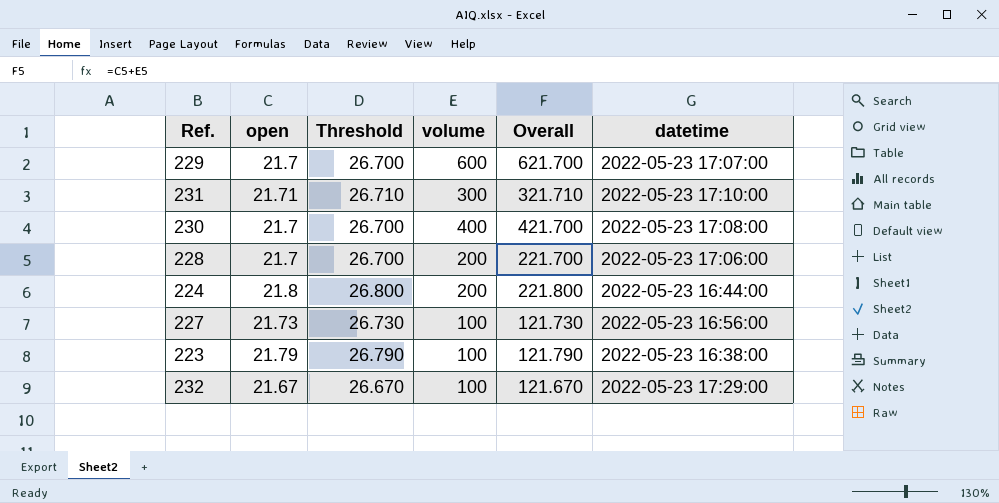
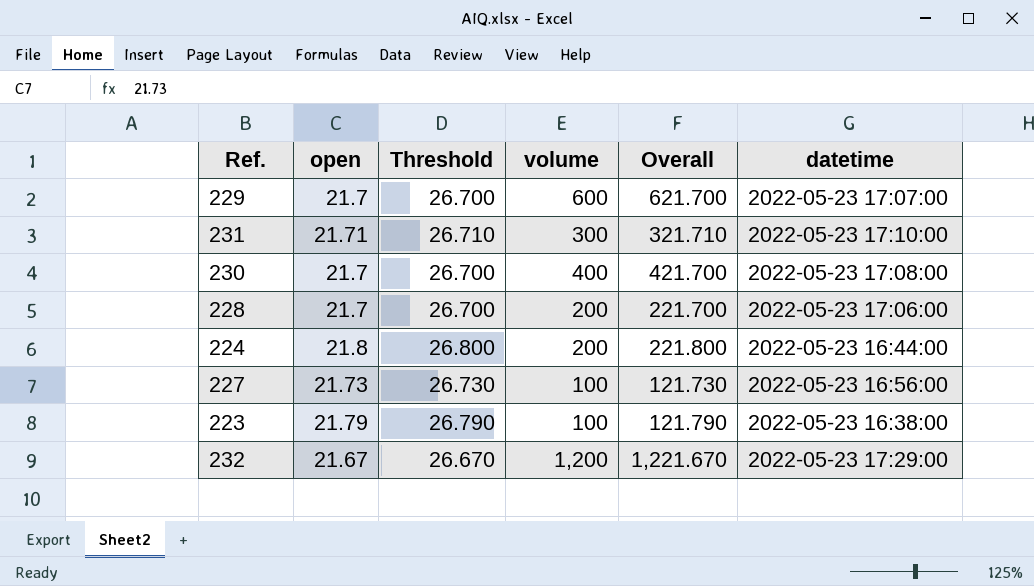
232 | volume: 100 -> 1,200
232 | Overall: 121.670 -> 1,221.670

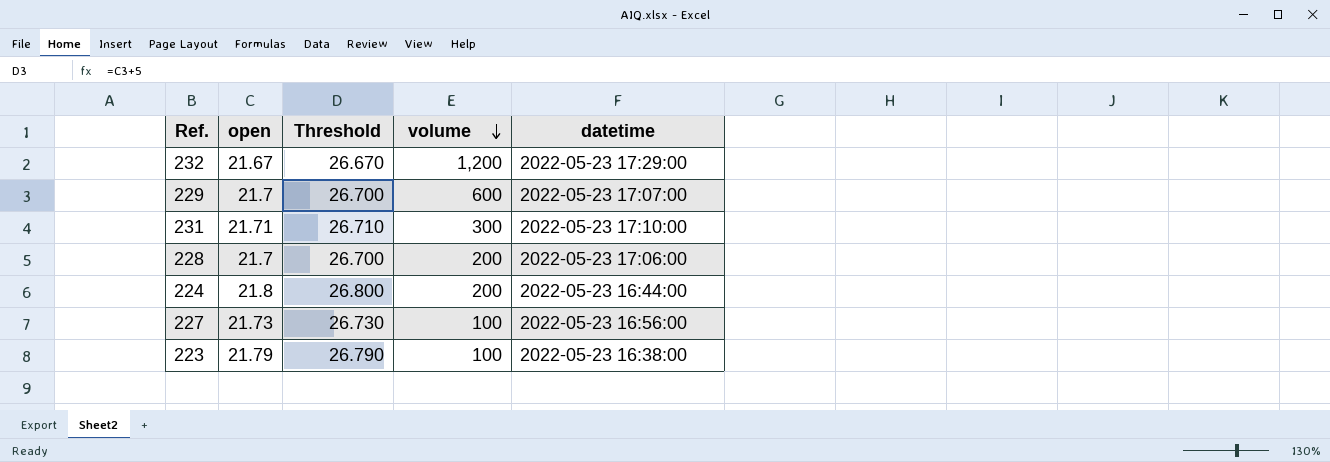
row order: none -> volume descending
column Overall | formula: [open] + [volume] -> none
row 230: 21.7 | 26.700 | 400 | 421.700 | 2022-05-23 17:08:00 -> none

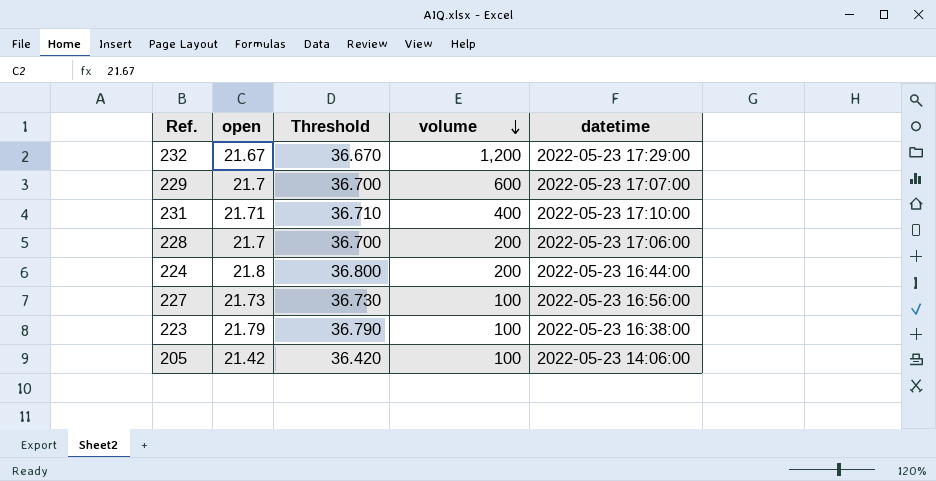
column Threshold | formula: [open] + 5 -> [open] + 15
231 | volume: 300 -> 400
row 205: none -> 21.42 | 36.420 | 100 | 2022-05-23 14:06:00

